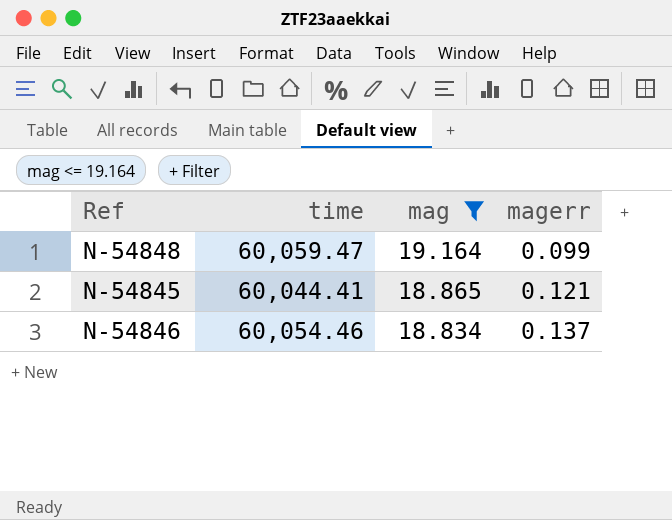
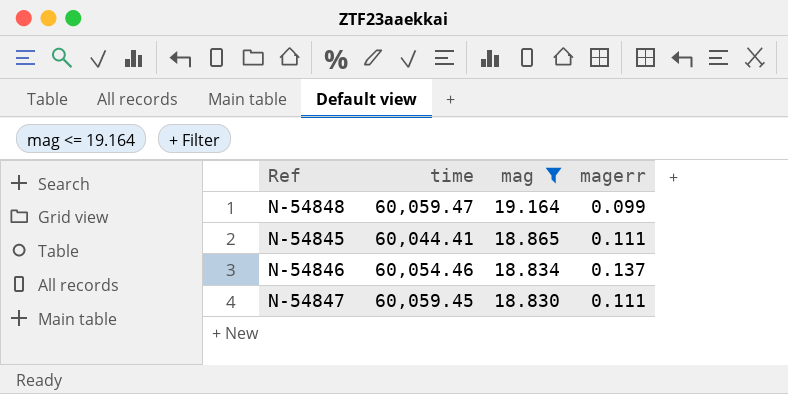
N-54845 | magerr: 0.121 -> 0.111
row N-54847: none -> 60,059.45 | 18.830 | 0.111

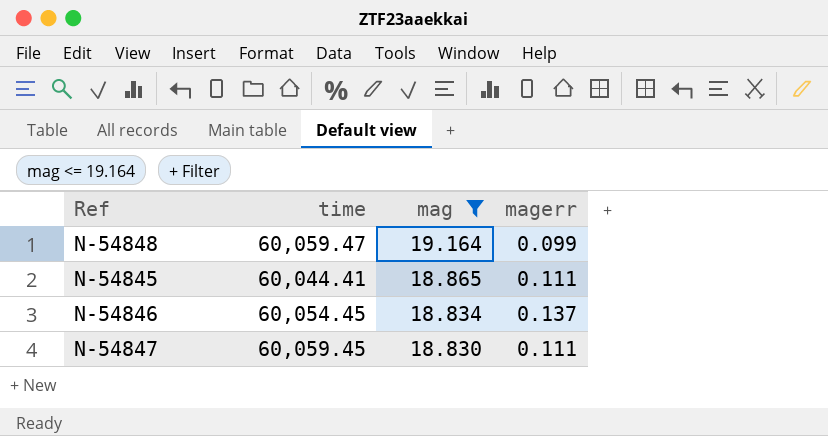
N-54846 | time: 60,054.46 -> 60,054.45

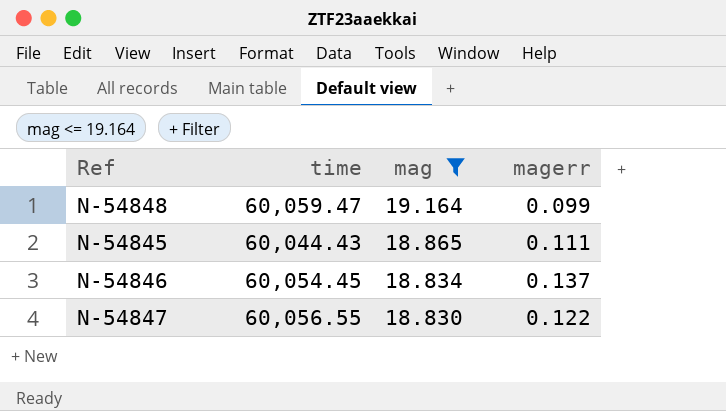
N-54845 | time: 60,044.41 -> 60,044.43
N-54847 | time: 60,059.45 -> 60,056.55
N-54847 | magerr: 0.111 -> 0.122

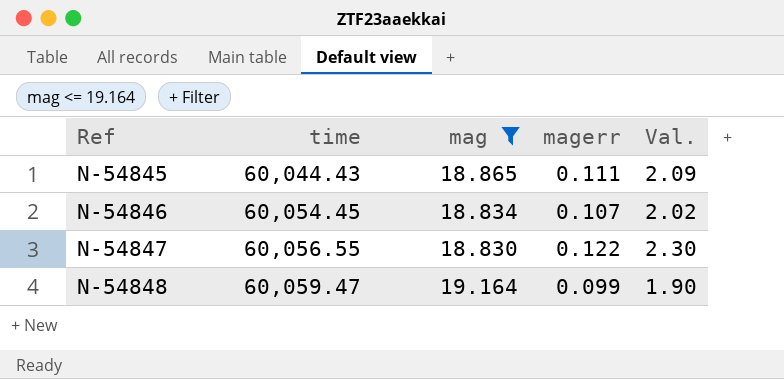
row order: mag descending -> Ref ascending
column Val. | formula: none -> [mag] * [magerr]
N-54846 | magerr: 0.137 -> 0.107

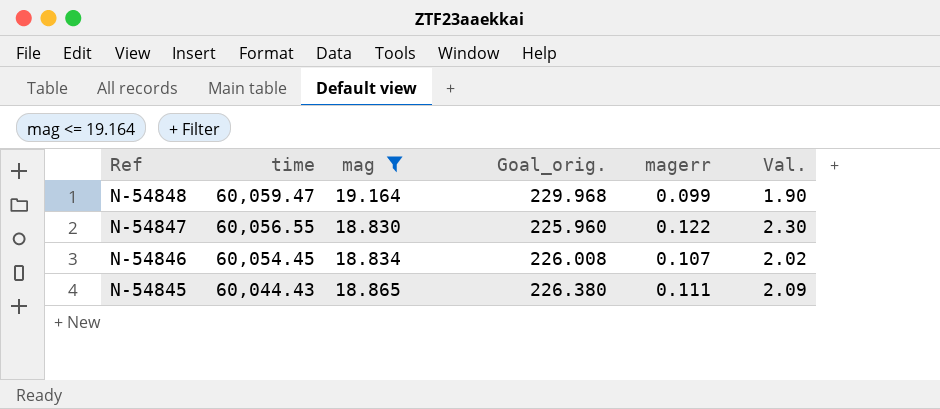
row order: Ref ascending -> Ref descending
column Goal_orig. | formula: none -> [mag] * 12

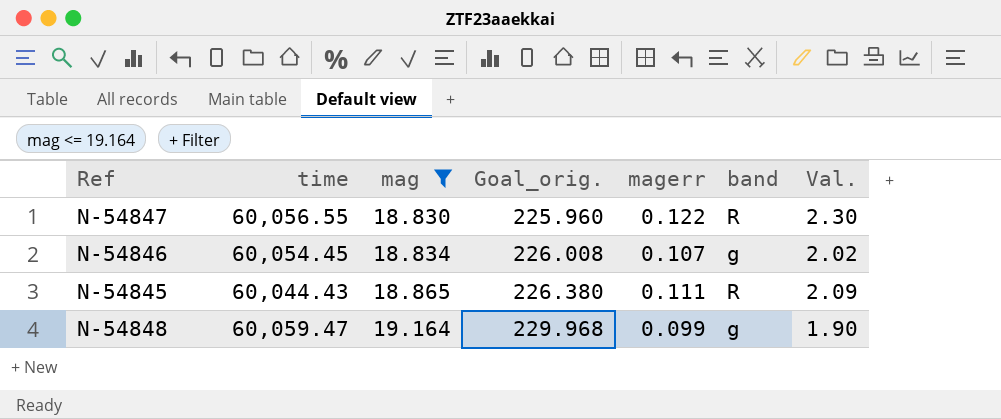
row order: Ref descending -> mag ascending
column band | position: none -> 6

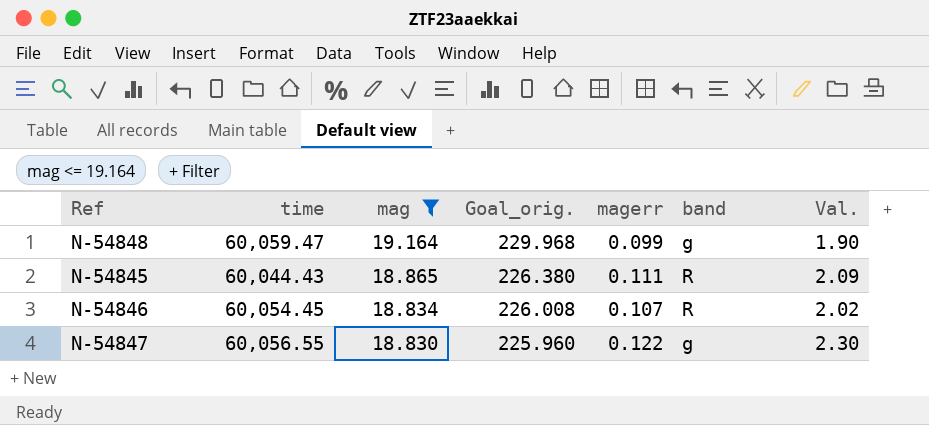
row order: mag ascending -> mag descending
N-54846 | band: g -> R
N-54847 | band: R -> g

